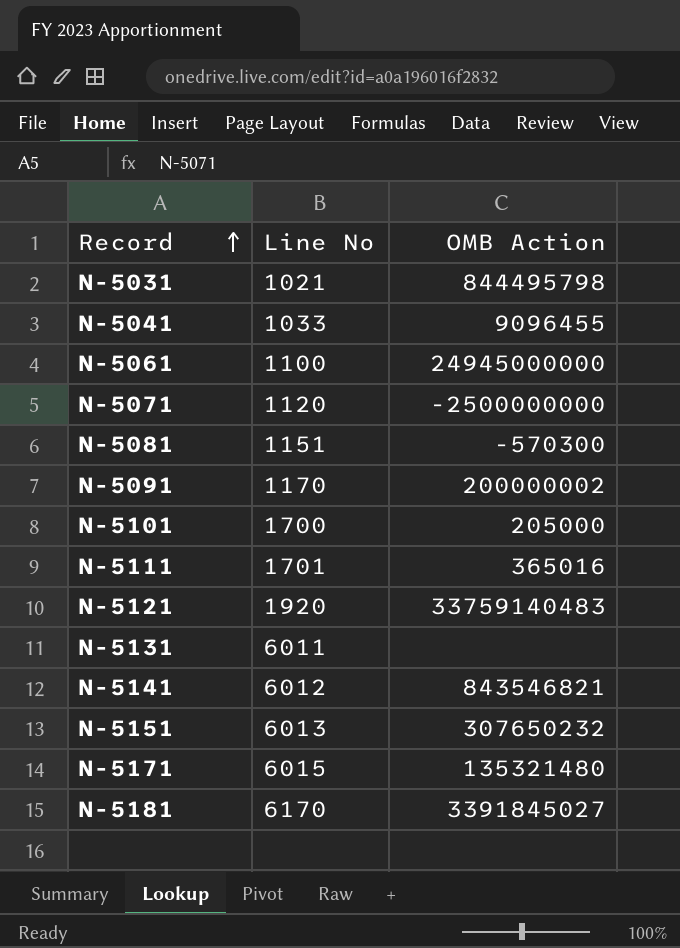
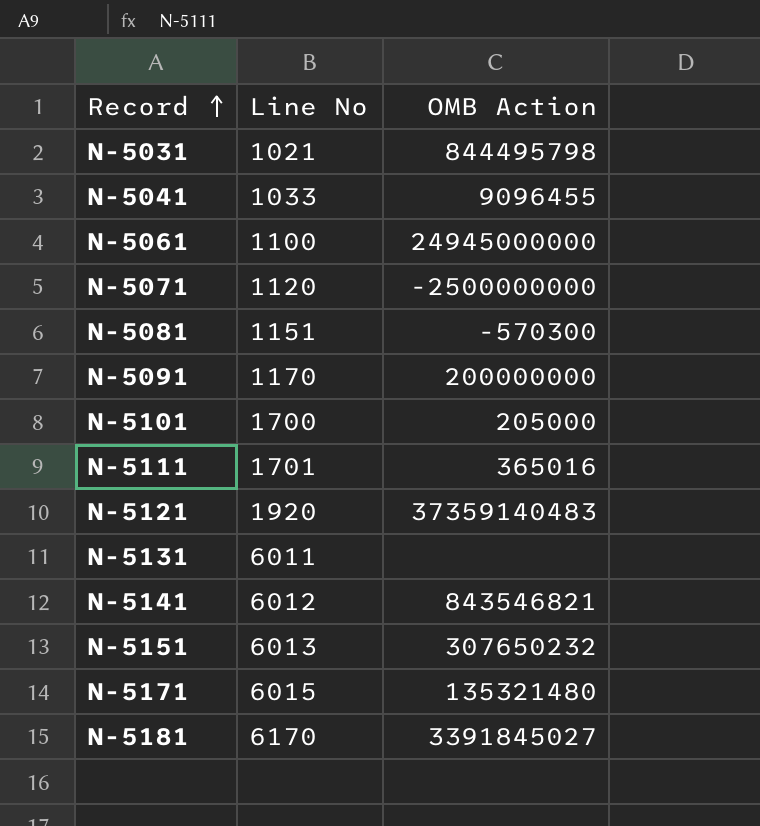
N-5091 | OMB Action: 200000002 -> 200000000
N-5121 | OMB Action: 33759140483 -> 37359140483

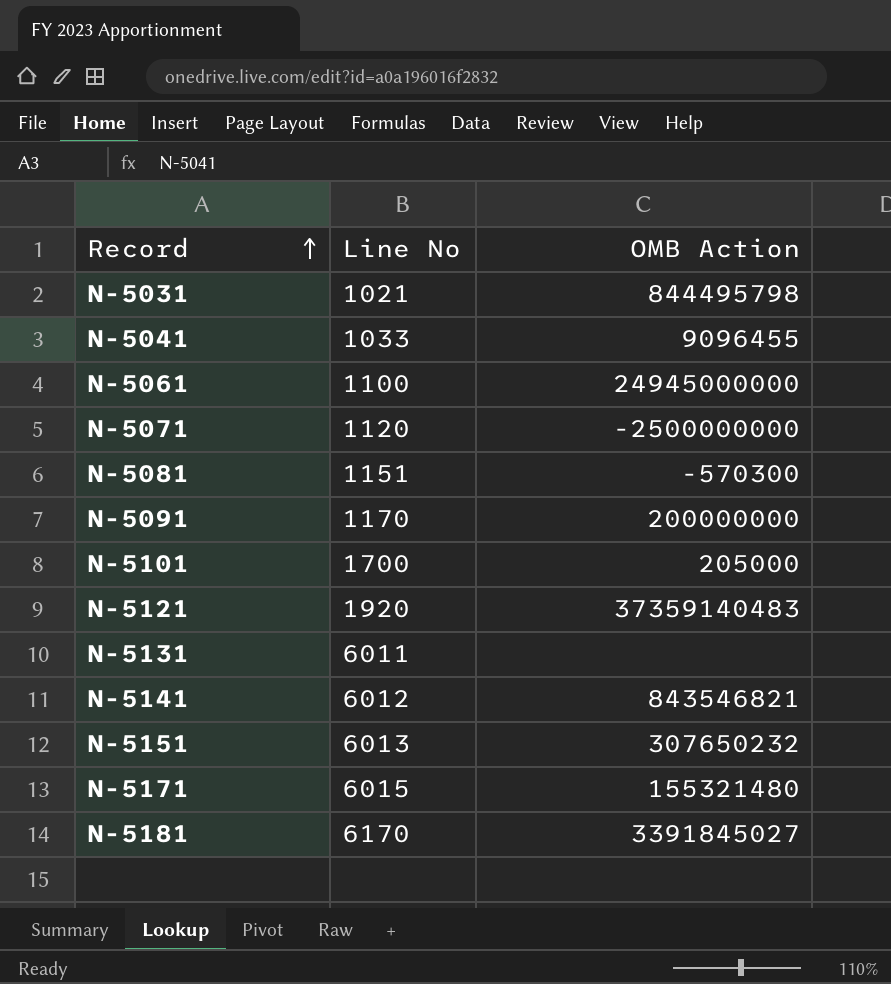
row N-5111: 1701 | 365016 -> none
N-5171 | OMB Action: 135321480 -> 155321480

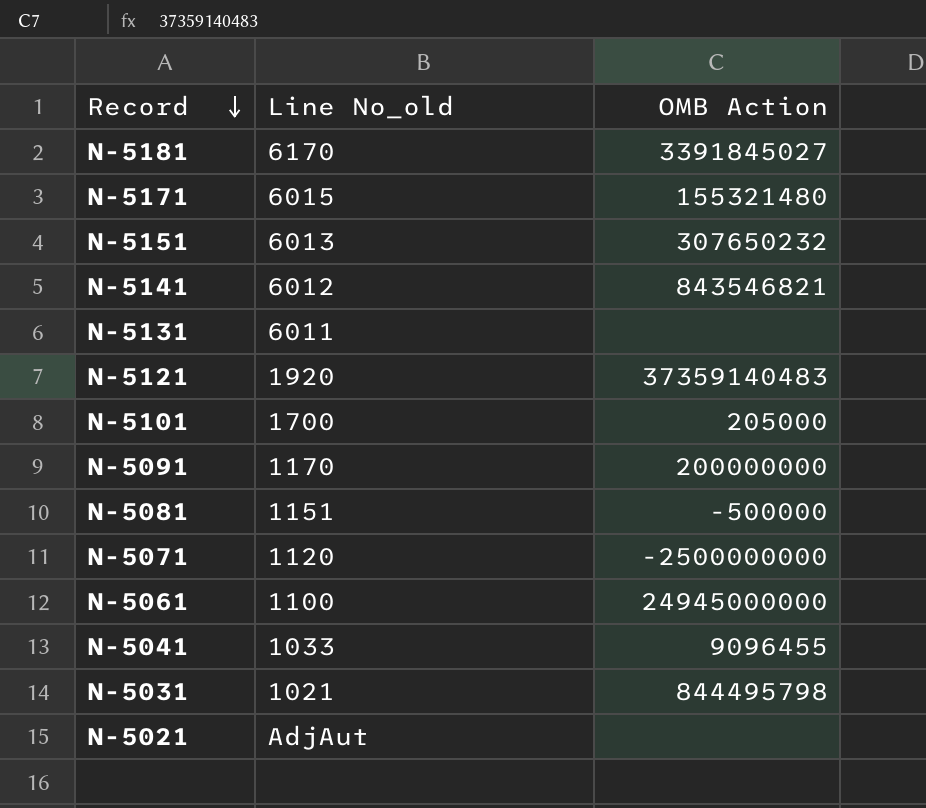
row order: Record ascending -> Record descending
column name: Line No -> Line No_old
N-5081 | OMB Action: -570300 -> -500000
row N-5021: none -> AdjAut | none

